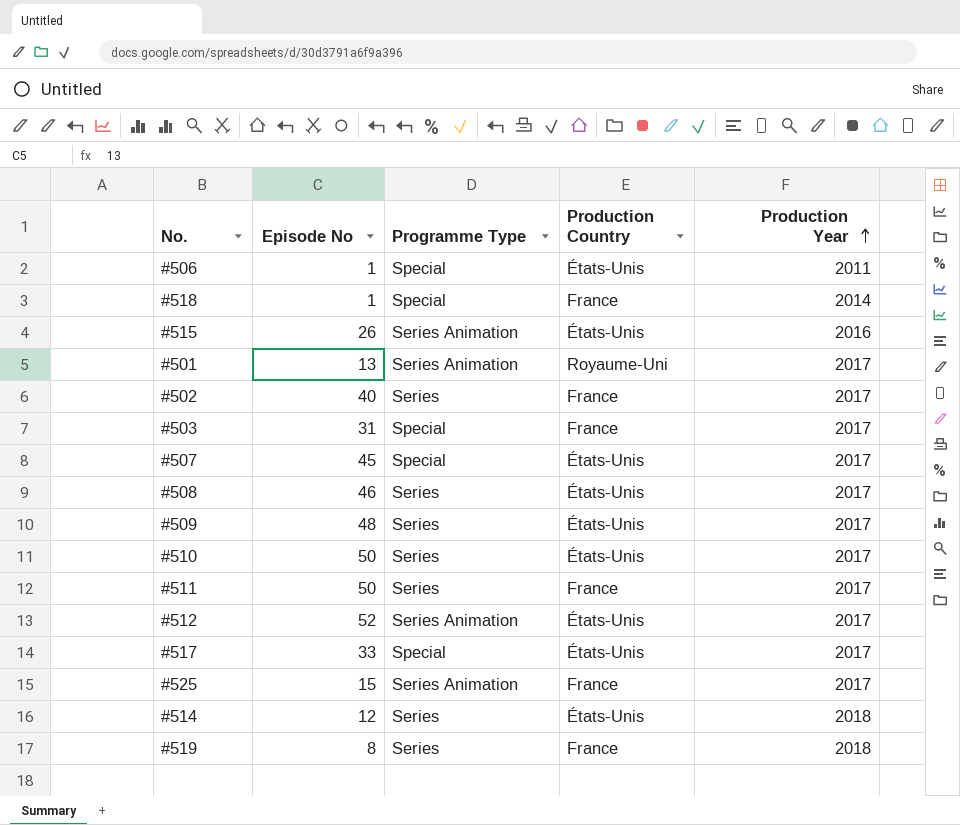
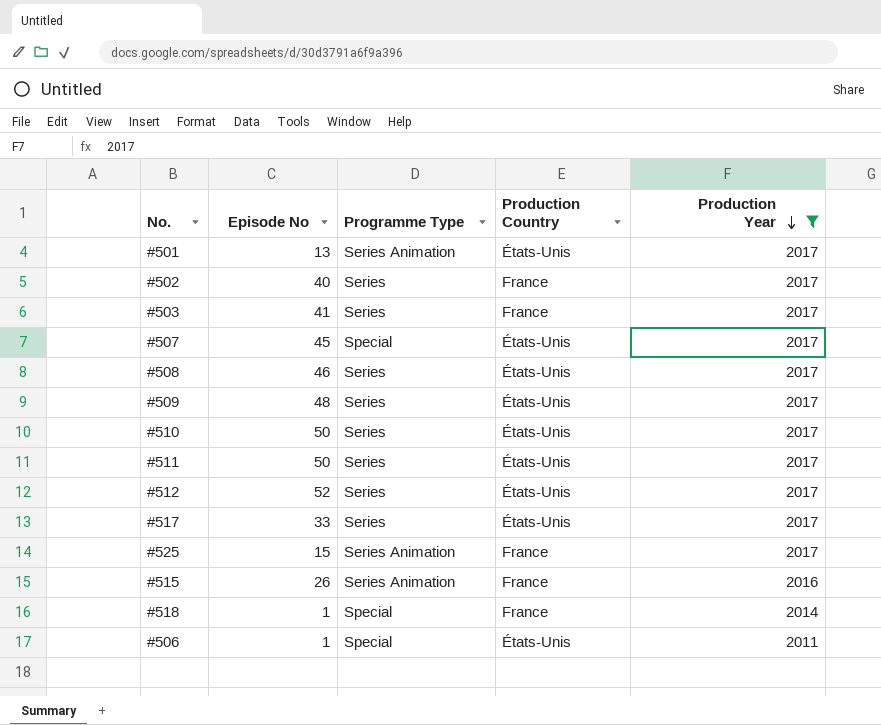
filter: none -> Production Year != 2018
row order: Production Year ascending -> Production Year descending
#501 | Production Country: Royaume-Uni -> États-Unis
#503 | Episode No: 31 -> 41
#503 | Programme Type: Special -> Series
#511 | Production Country: France -> États-Unis
#512 | Programme Type: Series Animation -> Series
#517 | Programme Type: Special -> Series
#515 | Production Country: États-Unis -> France

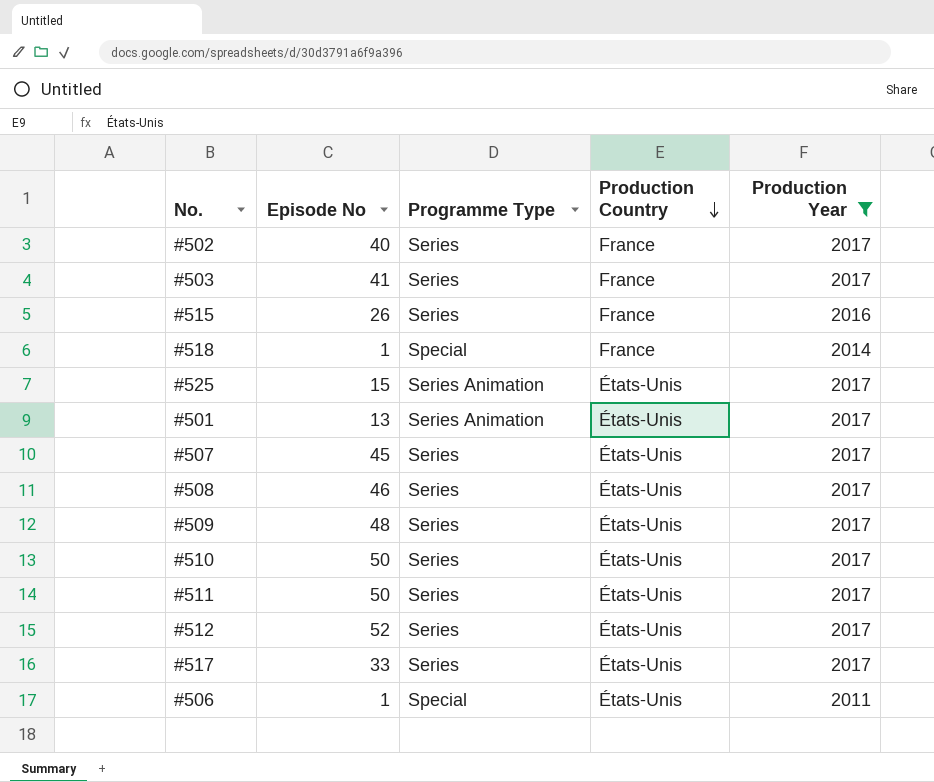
row order: Production Year descending -> Production Country descending
#515 | Programme Type: Series Animation -> Series
#525 | Production Country: France -> États-Unis
#507 | Programme Type: Special -> Series

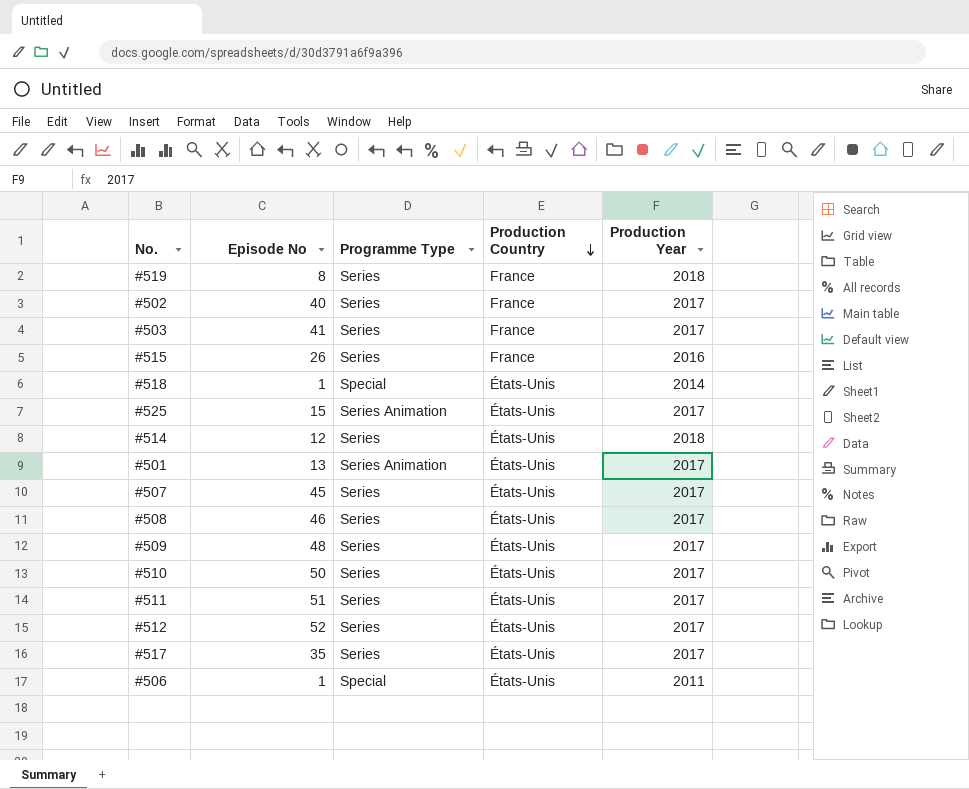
filter: Production Year != 2018 -> none
#518 | Production Country: France -> États-Unis
#511 | Episode No: 50 -> 51
#517 | Episode No: 33 -> 35

